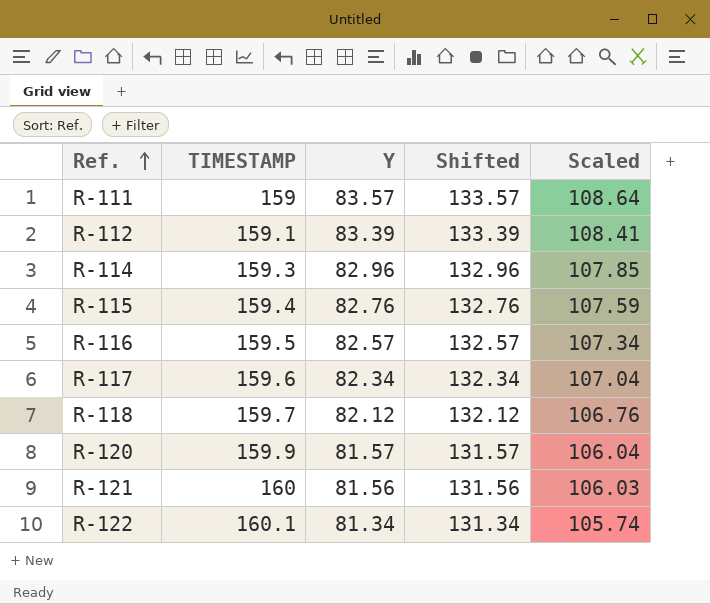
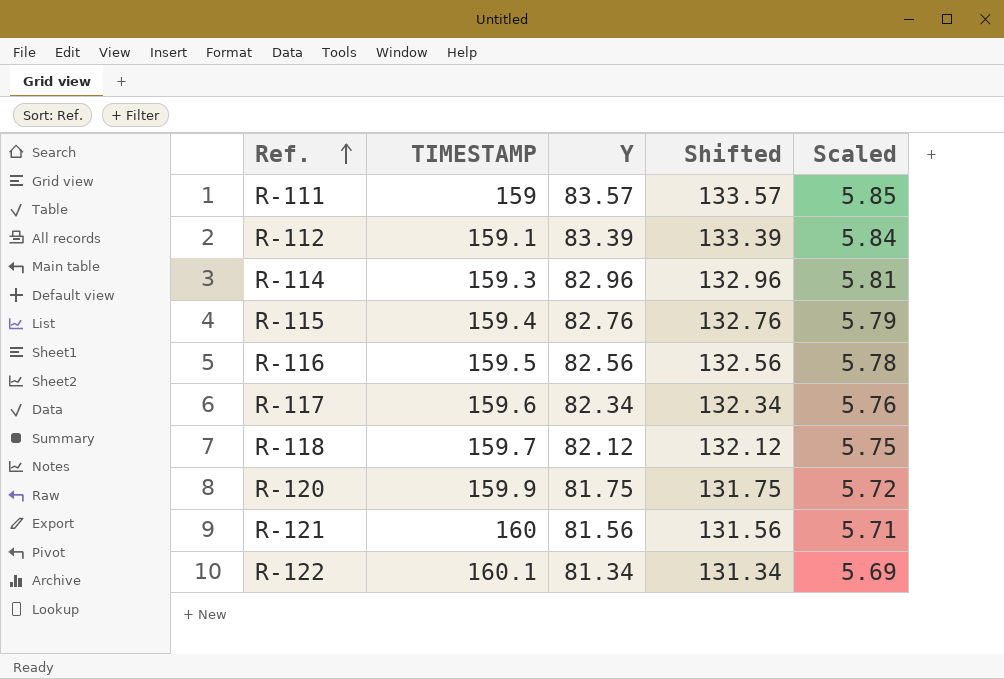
column Scaled | formula: [Y] * 1.3 -> [Y] * 0.07
R-116 | Y: 82.57 -> 82.56
R-116 | Shifted: 132.57 -> 132.56
R-120 | Y: 81.57 -> 81.75
R-120 | Shifted: 131.57 -> 131.75

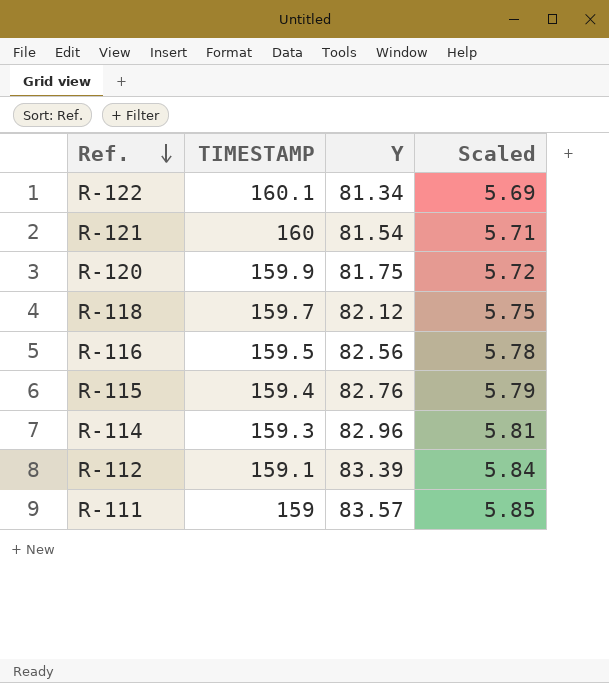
row order: Ref. ascending -> Ref. descending
column Shifted | formula: [Y] + 50 -> none
row R-117: 159.6 | 82.34 | 132.34 | 5.76 -> none
R-121 | Y: 81.56 -> 81.54

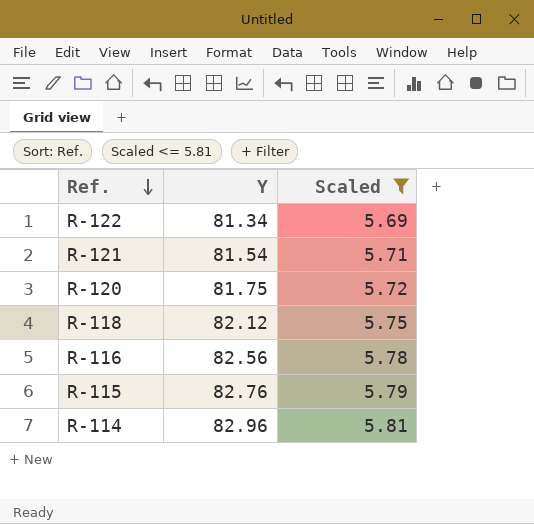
filter: none -> Scaled <= 5.81
column TIMESTAMP | position: 2 -> none

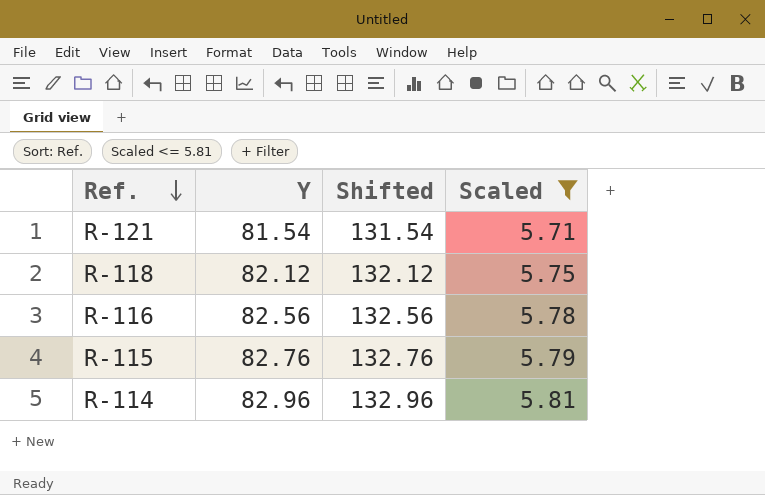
column Shifted | formula: none -> [Y] + 50
row R-122: 81.34 | 5.69 -> none
row R-120: 81.75 | 5.72 -> none

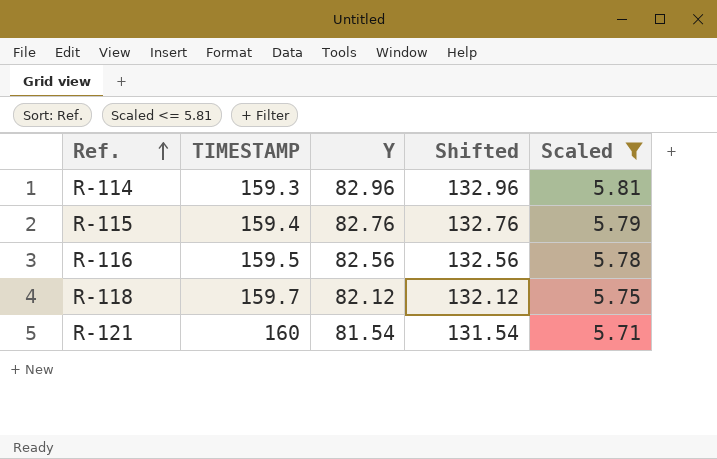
row order: Ref. descending -> Ref. ascending
column TIMESTAMP | position: none -> 2

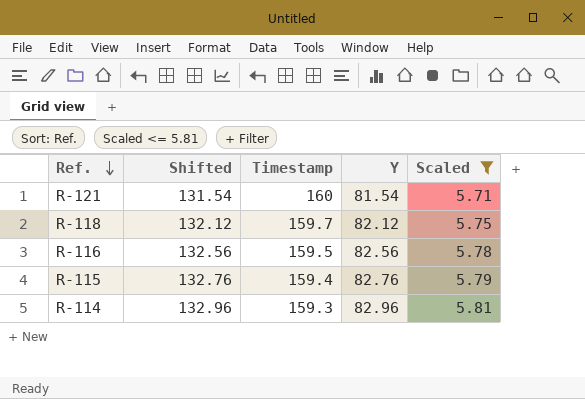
row order: Ref. ascending -> Ref. descending
column Shifted | position: 4 -> 2
column name: TIMESTAMP -> Timestamp

